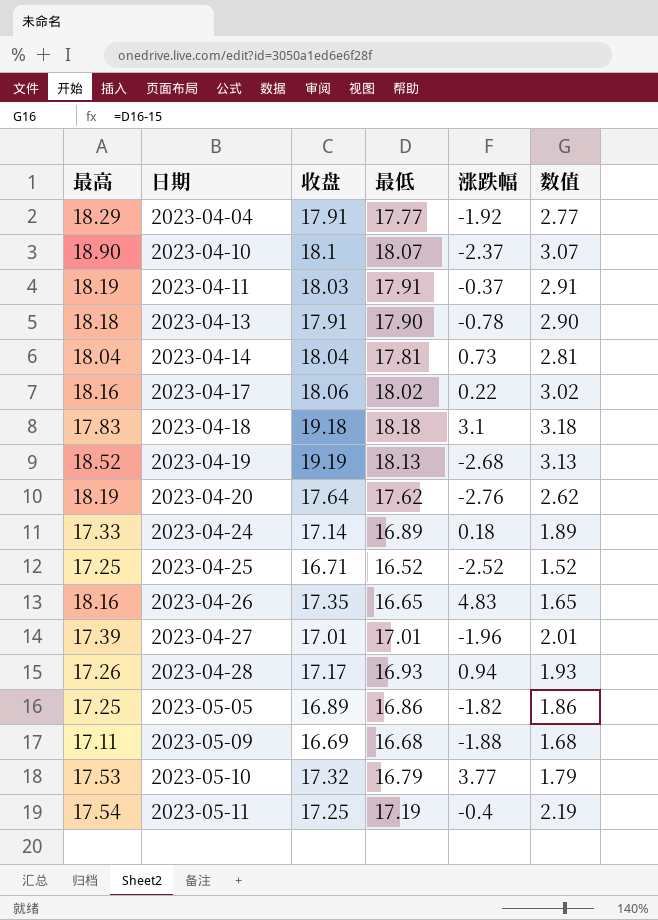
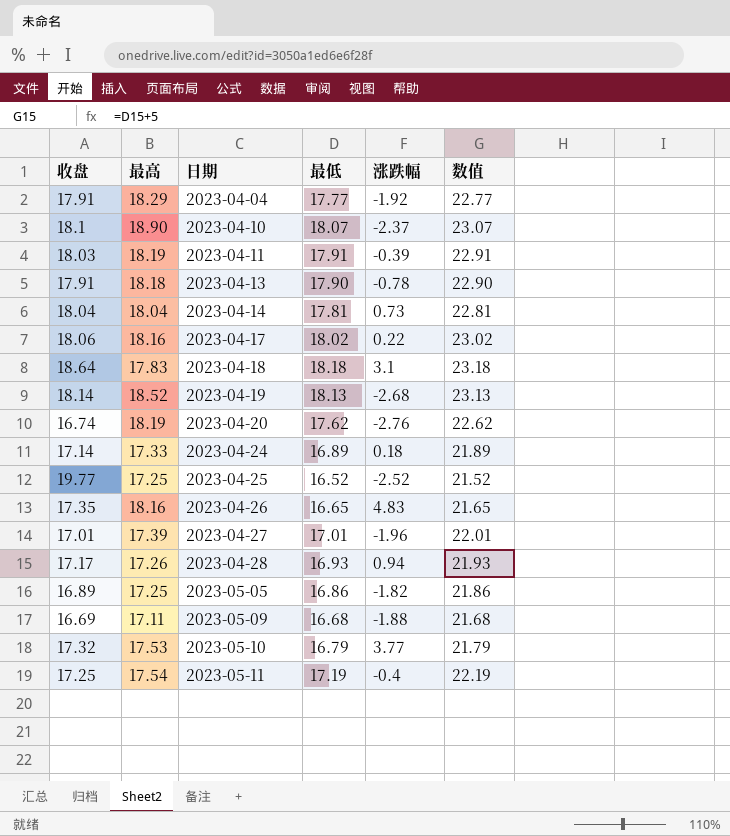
column 收盘 | position: 3 -> 1
column 数值 | formula: [最低] - 15 -> [最低] + 5
2023-04-11 | 涨跌幅: -0.37 -> -0.39
2023-04-18 | 收盘: 19.18 -> 18.64
2023-04-19 | 收盘: 19.19 -> 18.14
2023-04-20 | 收盘: 17.64 -> 16.74
2023-04-25 | 收盘: 16.71 -> 19.77

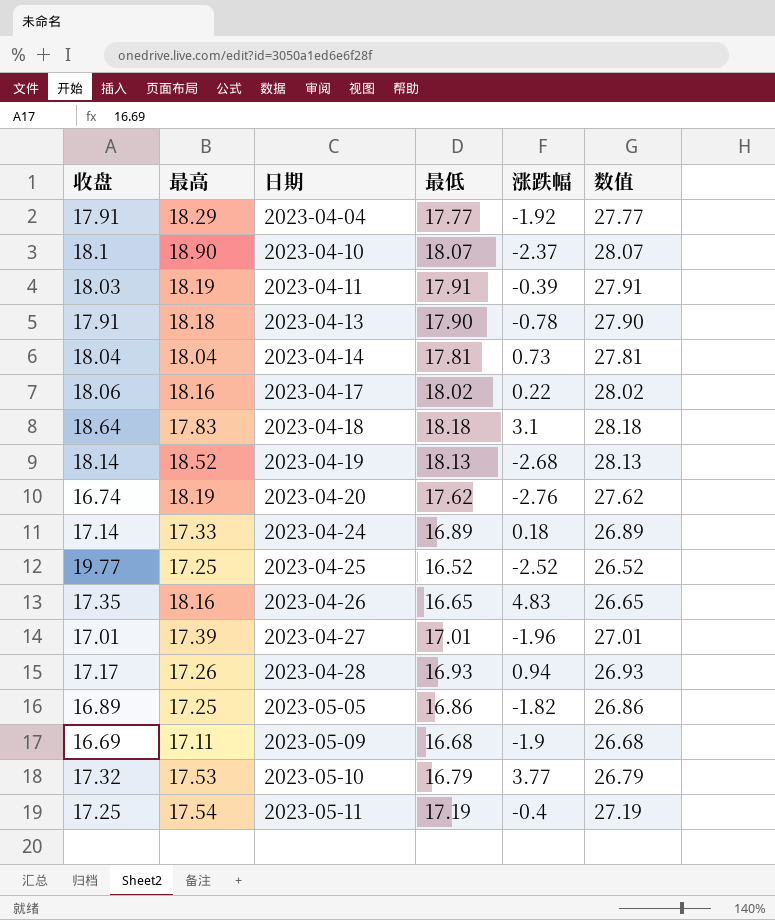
column 数值 | formula: [最低] + 5 -> [最低] + 10
2023-05-09 | 涨跌幅: -1.88 -> -1.9

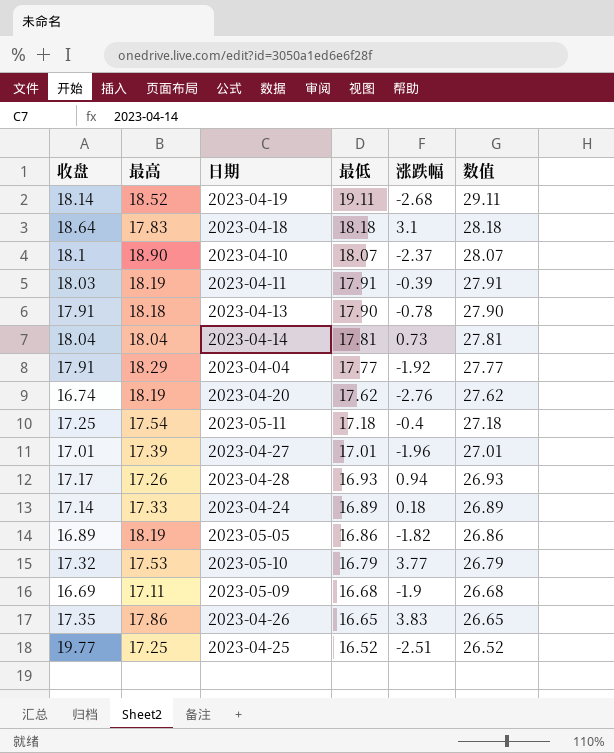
row order: 日期 ascending -> 最低 descending
row 2023-04-17: 18.06 | 18.16 | 18.02 | 0.22 | 28.02 -> none
2023-04-19 | 最低: 18.13 -> 19.11
2023-04-19 | 数值: 28.13 -> 29.11
2023-05-11 | 最低: 17.19 -> 17.18
2023-05-11 | 数值: 27.19 -> 27.18
2023-05-05 | 最高: 17.25 -> 18.19
2023-04-26 | 最高: 18.16 -> 17.86
2023-04-26 | 涨跌幅: 4.83 -> 3.83
2023-04-25 | 涨跌幅: -2.52 -> -2.51

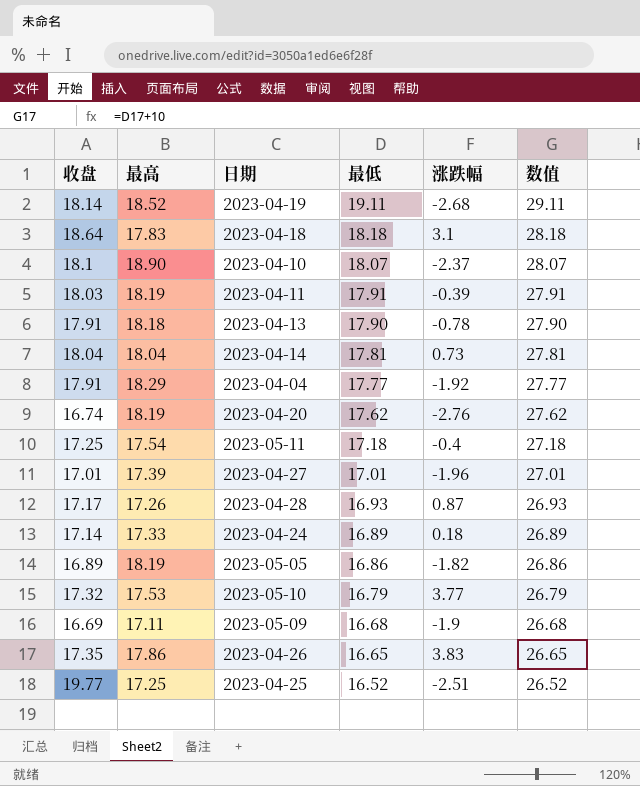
2023-04-28 | 涨跌幅: 0.94 -> 0.87

